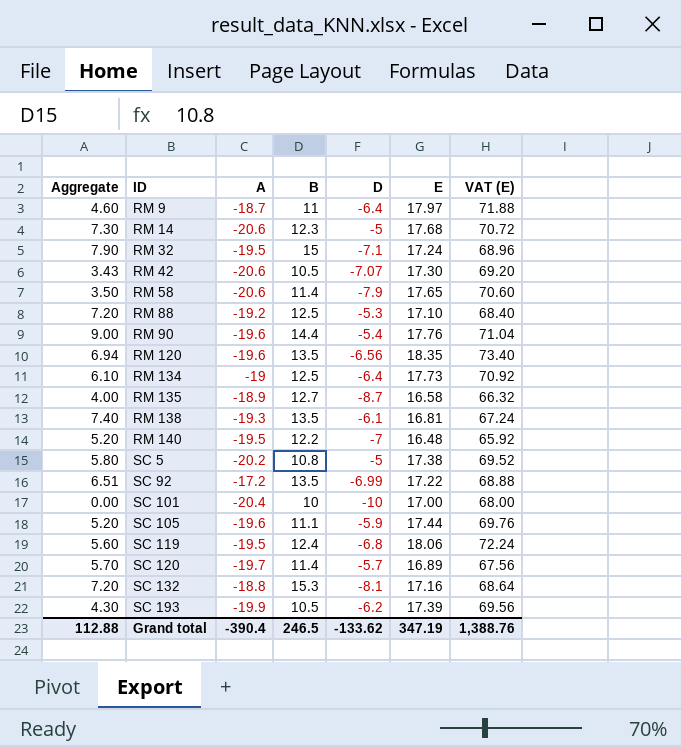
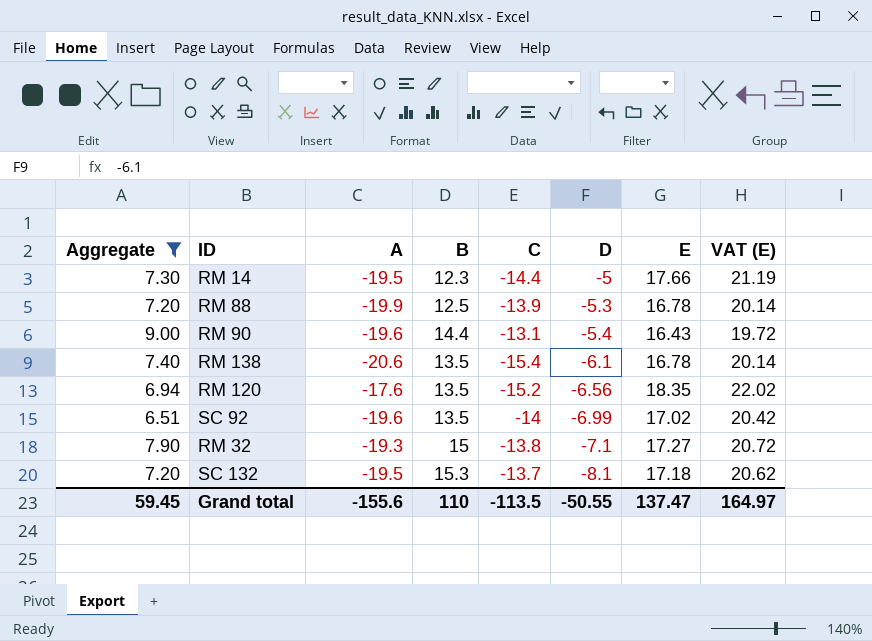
filter: none -> Aggregate >= 6.51
row order: ID ascending -> D descending
column C | position: none -> 5
column VAT (E) | formula: [E] * 4 -> [E] * 1.2
RM 14 | A: -20.6 -> -19.5
RM 14 | E: 17.68 -> 17.66
RM 88 | A: -19.2 -> -19.9
RM 88 | E: 17.10 -> 16.78
RM 90 | E: 17.76 -> 16.43
RM 138 | A: -19.3 -> -20.6
RM 138 | E: 16.81 -> 16.78
RM 120 | A: -19.6 -> -17.6
SC 92 | A: -17.2 -> -19.6
SC 92 | E: 17.22 -> 17.02
RM 32 | A: -19.5 -> -19.3
RM 32 | E: 17.24 -> 17.27
SC 132 | A: -18.8 -> -19.5
SC 132 | E: 17.16 -> 17.18
Grand total | Aggregate: 112.88 -> 59.45
Grand total | A: -390.4 -> -155.6
Grand total | B: 246.5 -> 110
Grand total | D: -133.62 -> -50.55
Grand total | E: 347.19 -> 137.47
Grand total | VAT (E): 1,388.76 -> 164.97

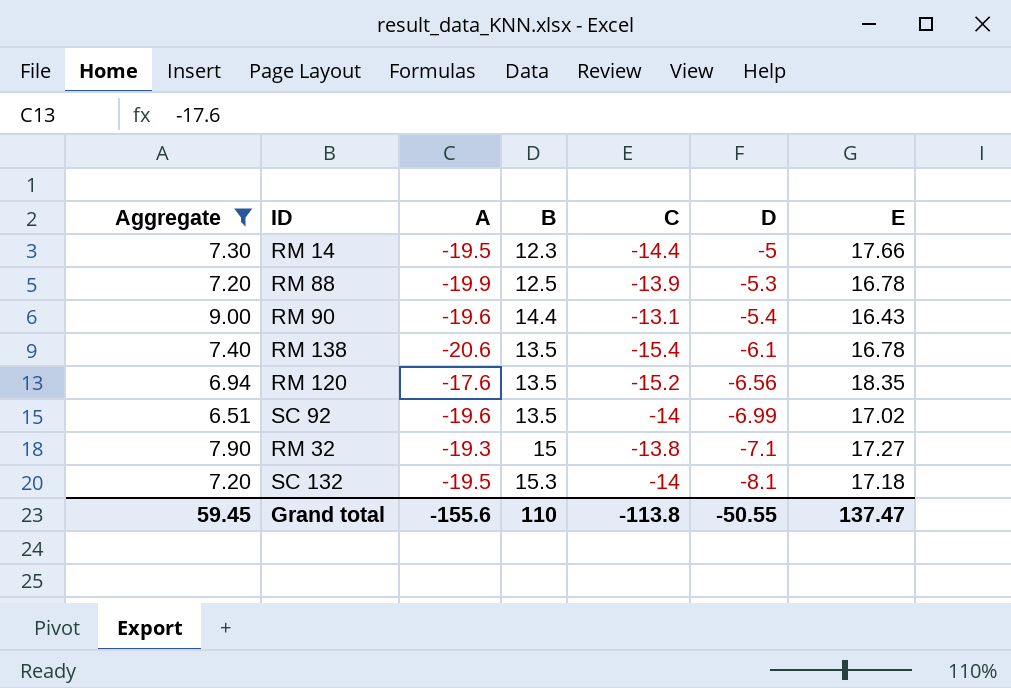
column VAT (E) | formula: [E] * 1.2 -> none
SC 132 | C: -13.7 -> -14
Grand total | C: -113.5 -> -113.8

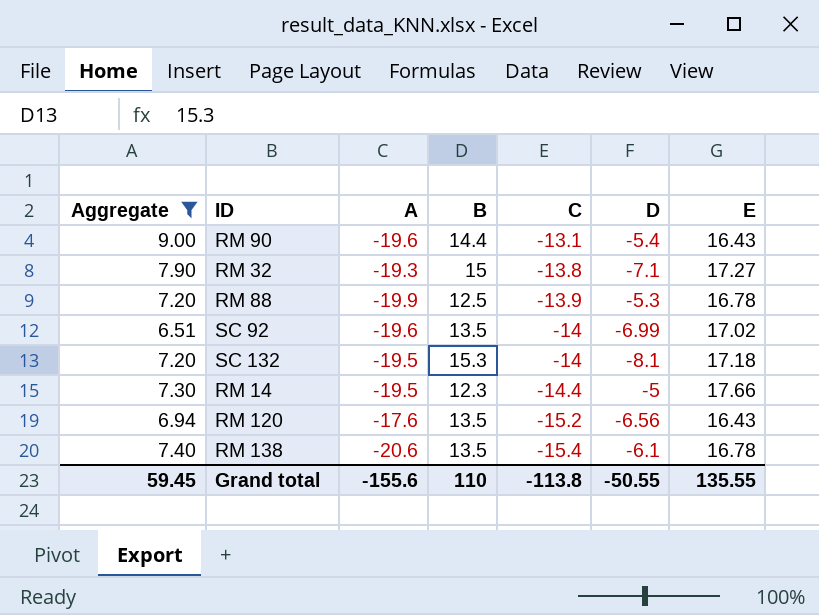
row order: D descending -> C descending
RM 120 | E: 18.35 -> 16.43
Grand total | E: 137.47 -> 135.55

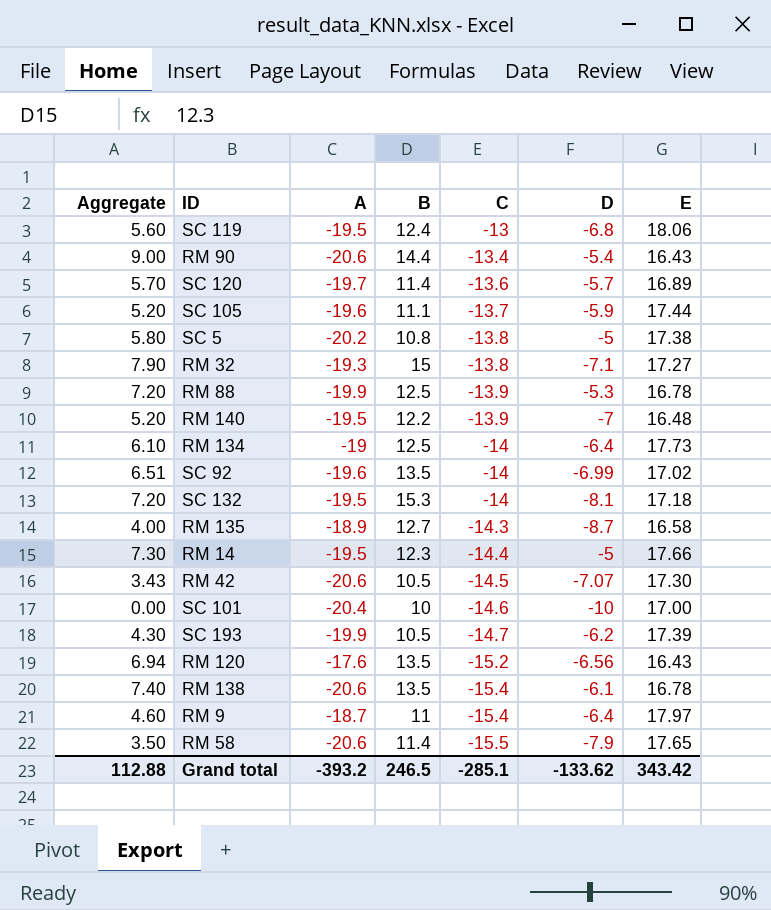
filter: Aggregate >= 6.51 -> none
RM 90 | A: -19.6 -> -20.6
RM 90 | C: -13.1 -> -13.4
Grand total | Aggregate: 59.45 -> 112.88
Grand total | A: -155.6 -> -393.2
Grand total | B: 110 -> 246.5
Grand total | C: -113.8 -> -285.1
Grand total | D: -50.55 -> -133.62
Grand total | E: 135.55 -> 343.42

